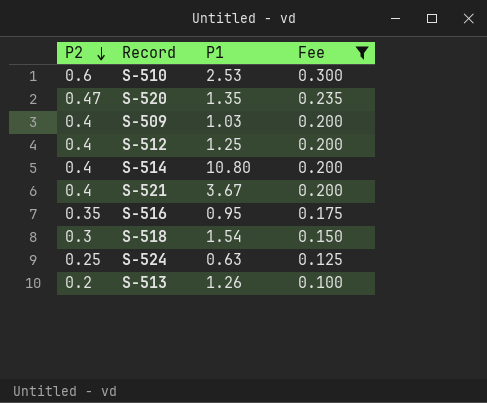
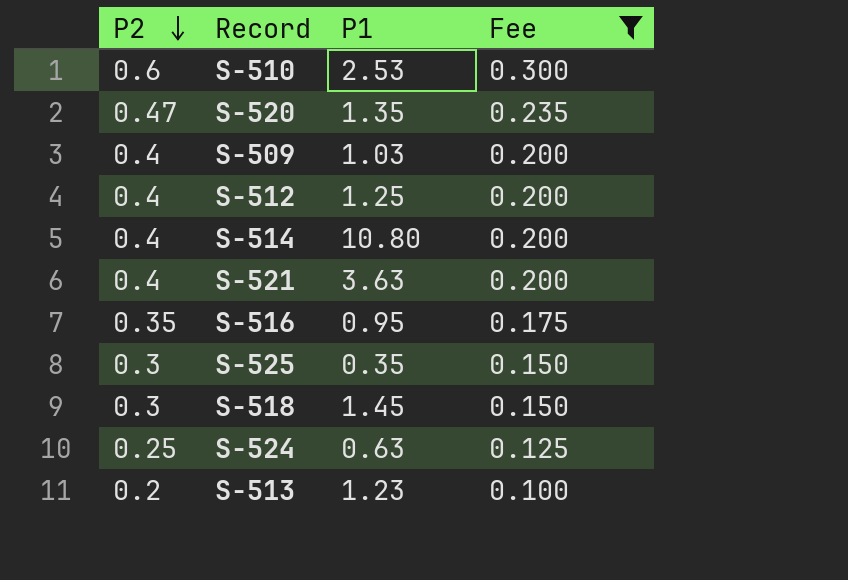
S-521 | P1: 3.67 -> 3.63
row S-525: none -> 0.3 | 0.35 | 0.150
S-518 | P1: 1.54 -> 1.45
S-513 | P1: 1.26 -> 1.23

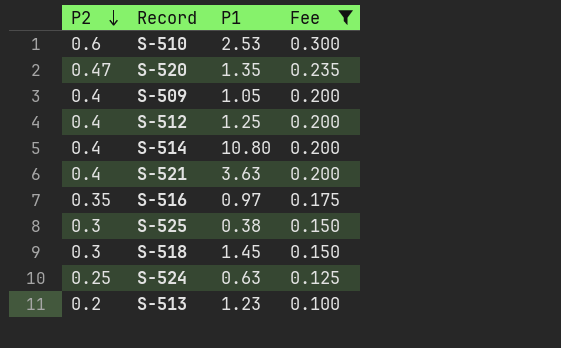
S-509 | P1: 1.03 -> 1.05
S-516 | P1: 0.95 -> 0.97
S-525 | P1: 0.35 -> 0.38

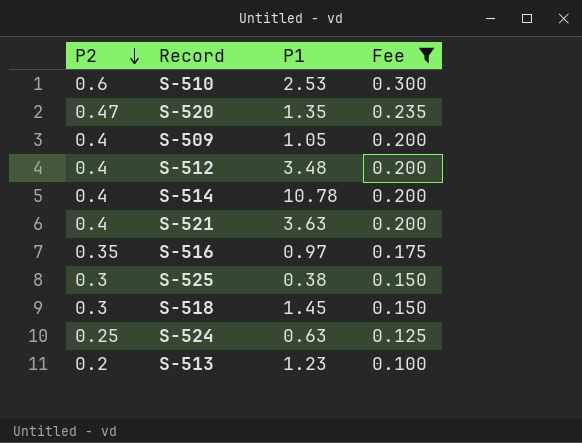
S-512 | P1: 1.25 -> 3.48
S-514 | P1: 10.80 -> 10.78

